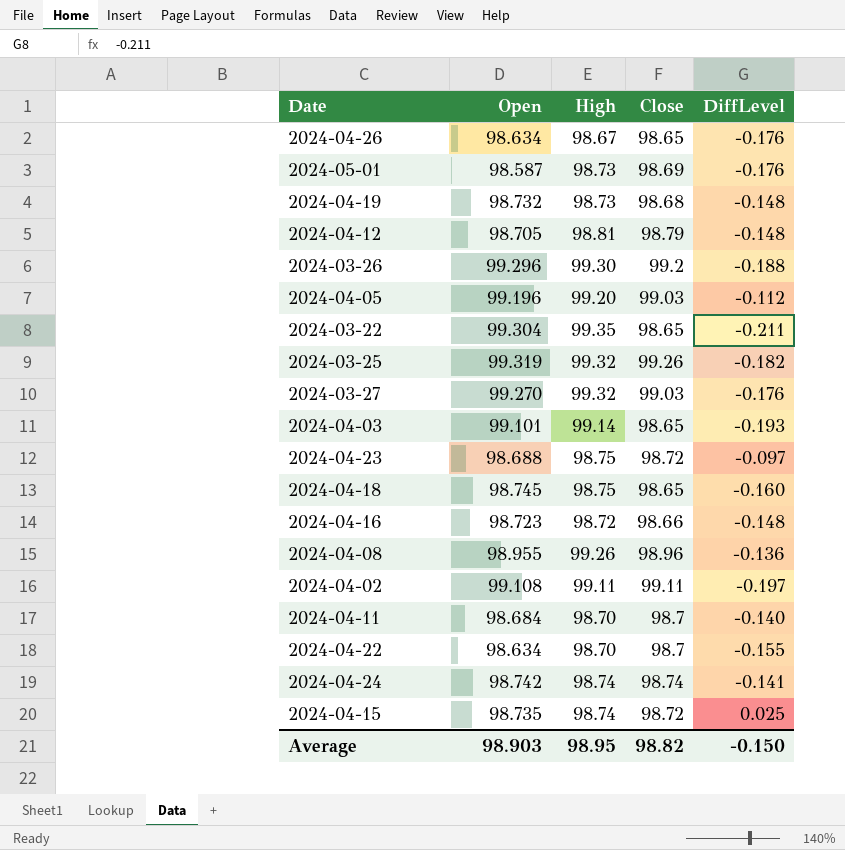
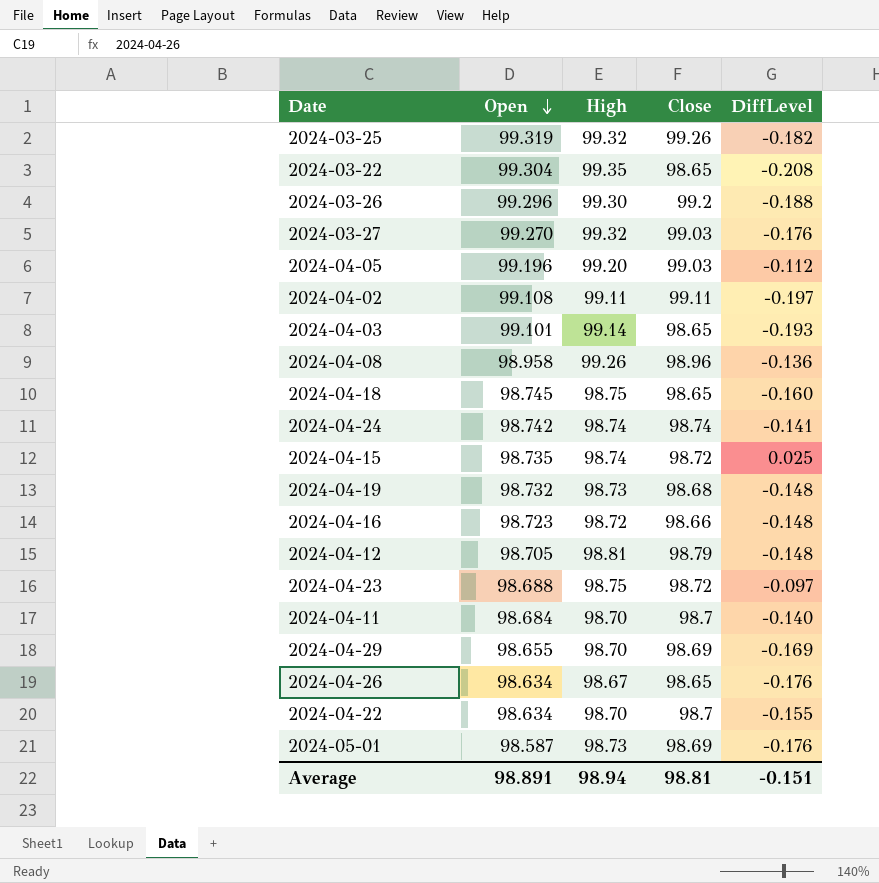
row order: none -> Open descending
2024-03-22 | DiffLevel: -0.211 -> -0.208
2024-04-08 | Open: 98.955 -> 98.958
row 2024-04-29: none -> 98.655 | 98.70 | 98.69 | -0.169
Average | Open: 98.903 -> 98.891
Average | High: 98.95 -> 98.94
Average | Close: 98.82 -> 98.81
Average | DiffLevel: -0.150 -> -0.151

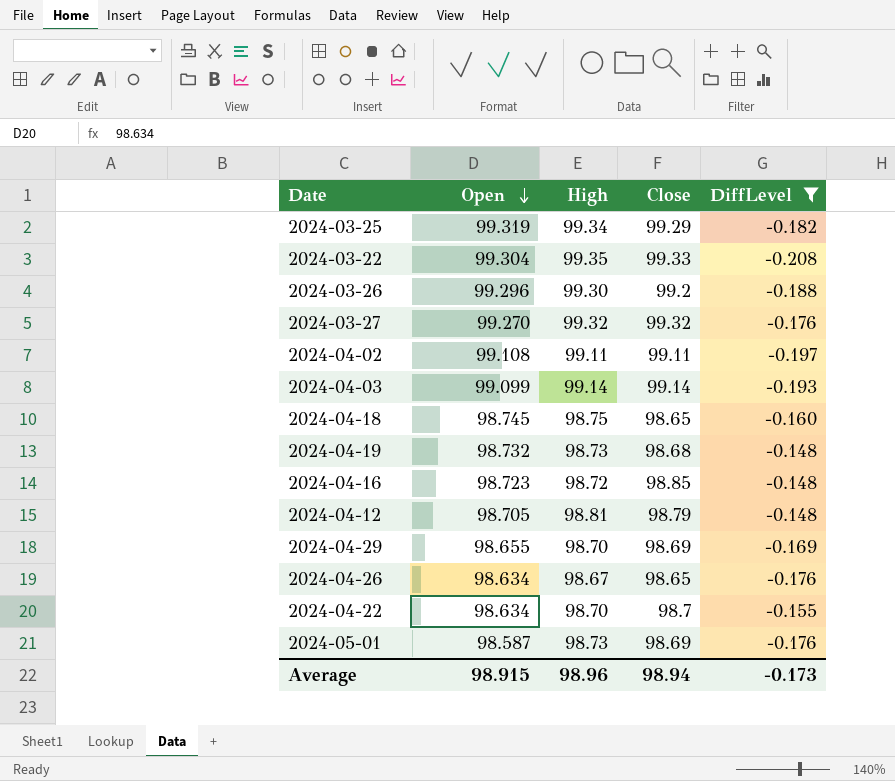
filter: none -> DiffLevel <= -0.148
2024-03-25 | High: 99.32 -> 99.34
2024-03-25 | Close: 99.26 -> 99.29
2024-03-22 | Close: 98.65 -> 99.33
2024-03-27 | Close: 99.03 -> 99.32
2024-04-03 | Open: 99.101 -> 99.099
2024-04-03 | Close: 98.65 -> 99.14
2024-04-16 | Close: 98.66 -> 98.85
Average | Open: 98.891 -> 98.915
Average | High: 98.94 -> 98.96
Average | Close: 98.81 -> 98.94
Average | DiffLevel: -0.151 -> -0.173

